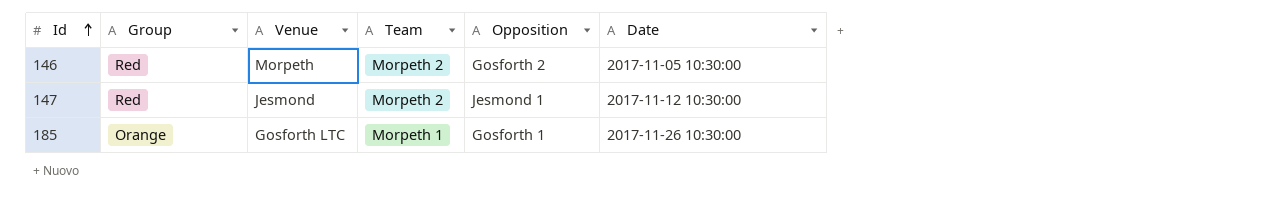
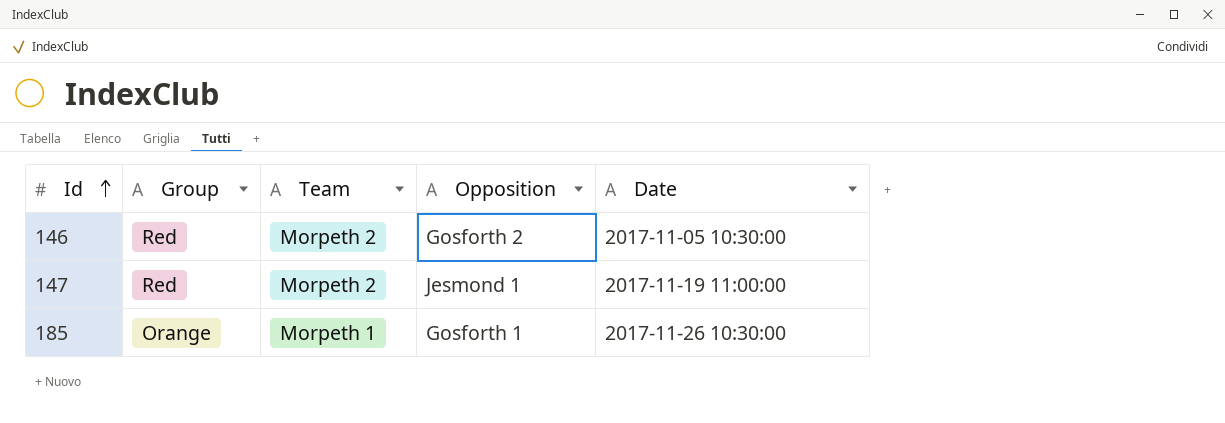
column Venue | position: 3 -> none
147 | Date: 2017-11-12 10:30:00 -> 2017-11-19 11:00:00

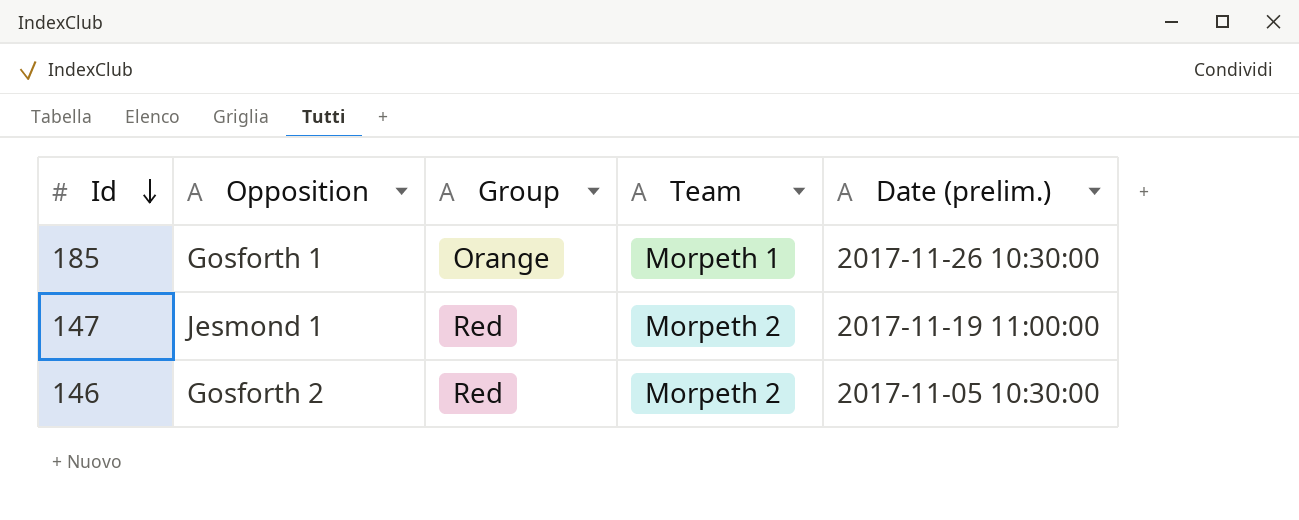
row order: Id ascending -> Id descending
column Opposition | position: 4 -> 2
column name: Date -> Date (prelim.)

